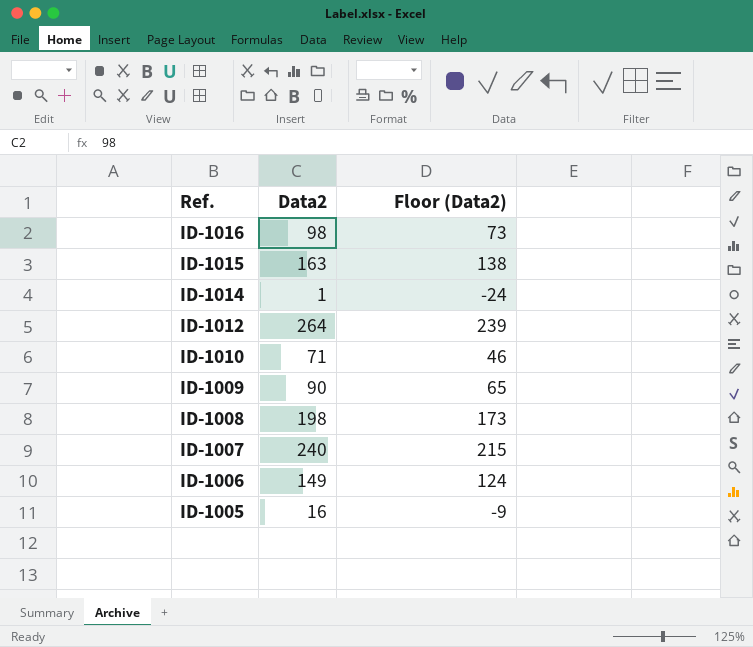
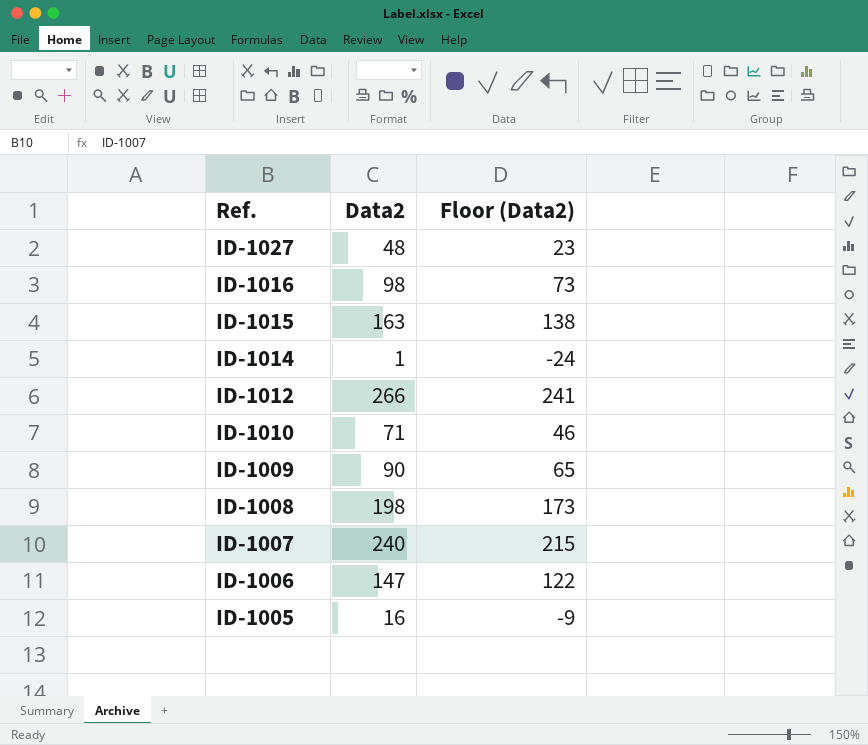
row ID-1027: none -> 48 | 23
ID-1012 | Data2: 264 -> 266
ID-1012 | Floor (Data2): 239 -> 241
ID-1006 | Data2: 149 -> 147
ID-1006 | Floor (Data2): 124 -> 122

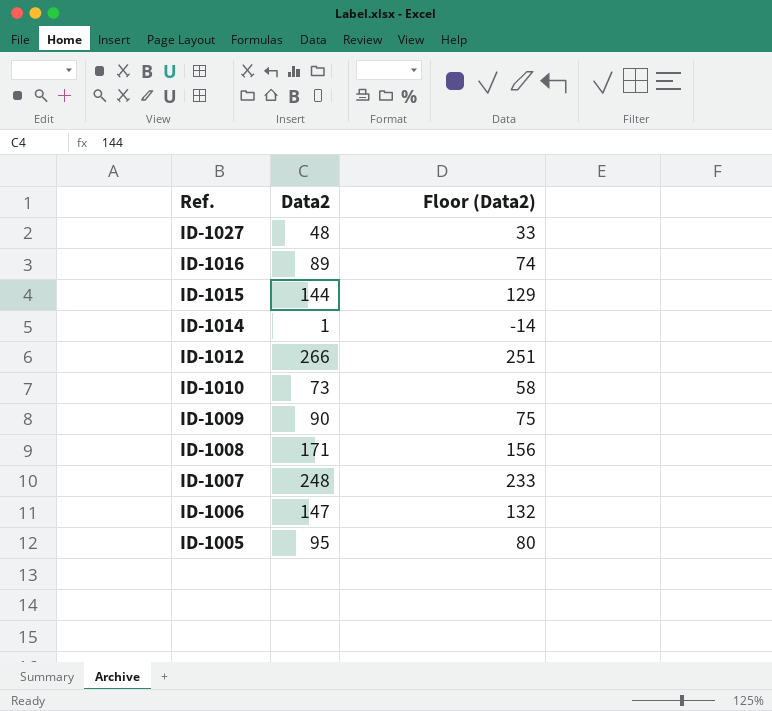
column Floor (Data2) | formula: [Data2] - 25 -> [Data2] - 15
ID-1016 | Data2: 98 -> 89
ID-1015 | Data2: 163 -> 144
ID-1010 | Data2: 71 -> 73
ID-1008 | Data2: 198 -> 171
ID-1007 | Data2: 240 -> 248
ID-1005 | Data2: 16 -> 95

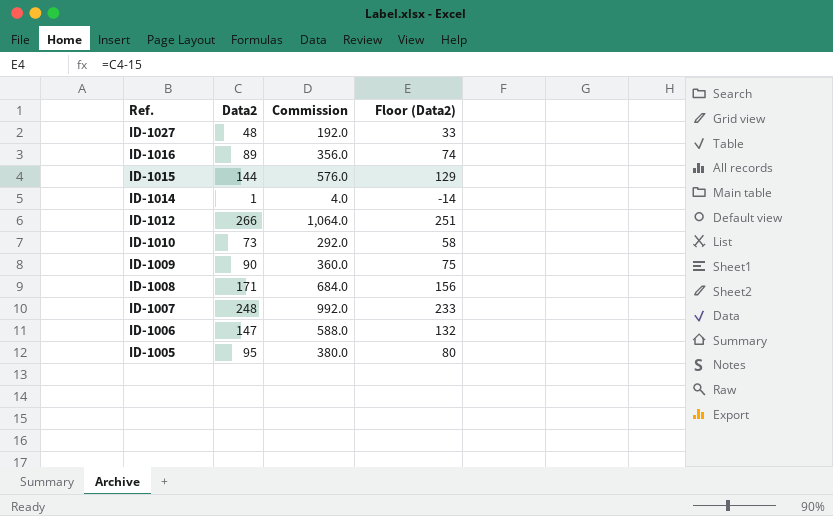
column Commission | formula: none -> [Data2] * 4

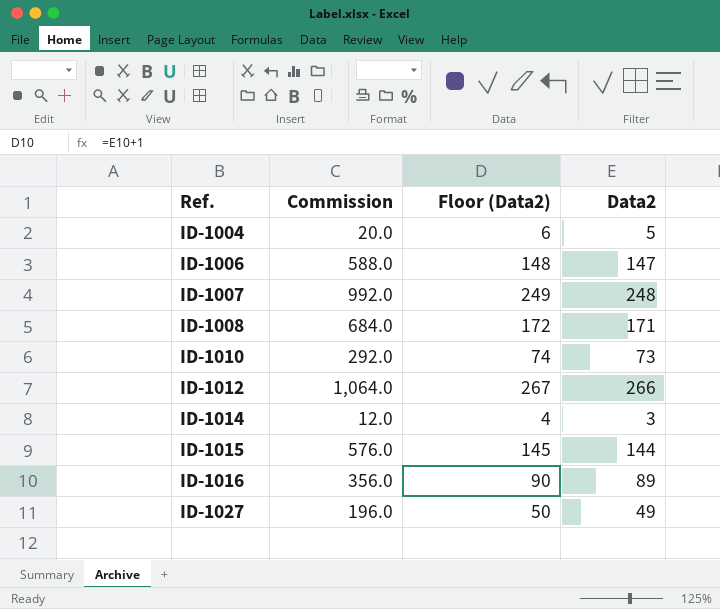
row order: Ref. descending -> Ref. ascending
column Floor (Data2) | formula: [Data2] - 15 -> [Data2] + 1
column Data2 | position: 2 -> 4
row ID-1009: 90 | 360.0 | 75 -> none
row ID-1005: 95 | 380.0 | 80 -> none
row ID-1004: none -> 20.0 | 6 | 5
ID-1014 | Commission: 4.0 -> 12.0
ID-1014 | Data2: 1 -> 3
ID-1027 | Commission: 192.0 -> 196.0
ID-1027 | Data2: 48 -> 49

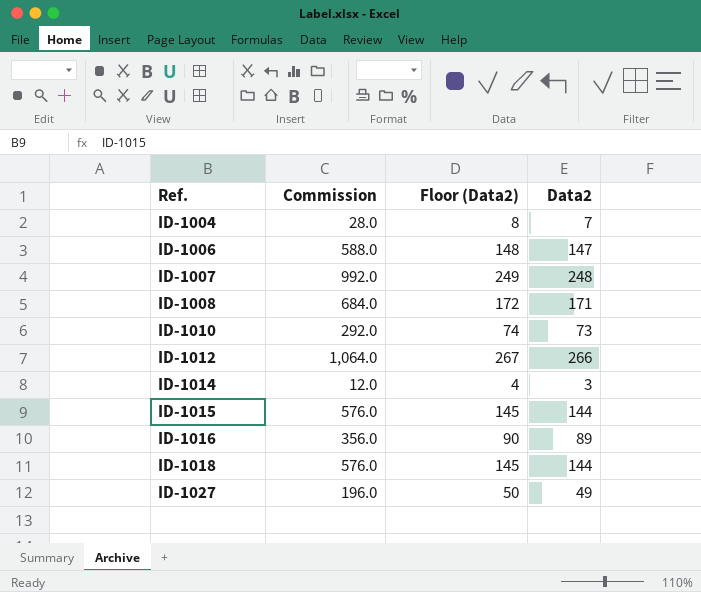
ID-1004 | Commission: 20.0 -> 28.0
ID-1004 | Floor (Data2): 6 -> 8
ID-1004 | Data2: 5 -> 7
row ID-1018: none -> 576.0 | 145 | 144

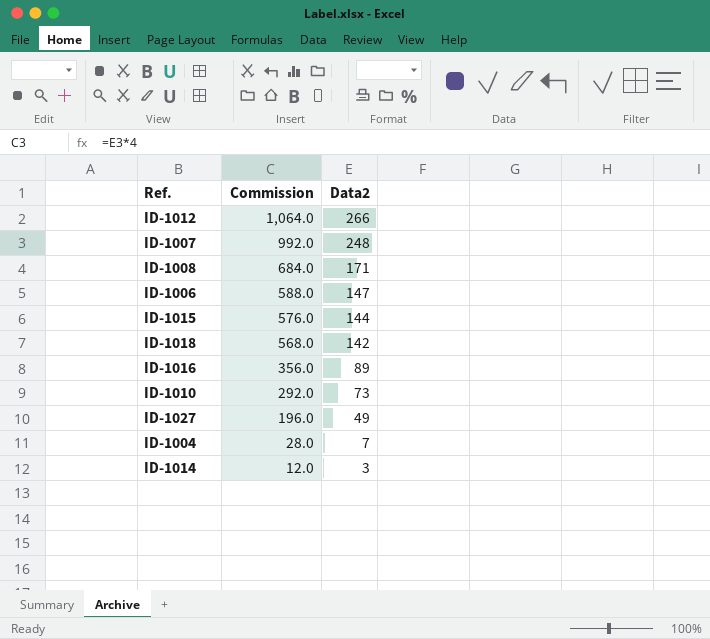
row order: Ref. ascending -> Commission descending
column Floor (Data2) | formula: [Data2] + 1 -> none
ID-1018 | Commission: 576.0 -> 568.0
ID-1018 | Data2: 144 -> 142

